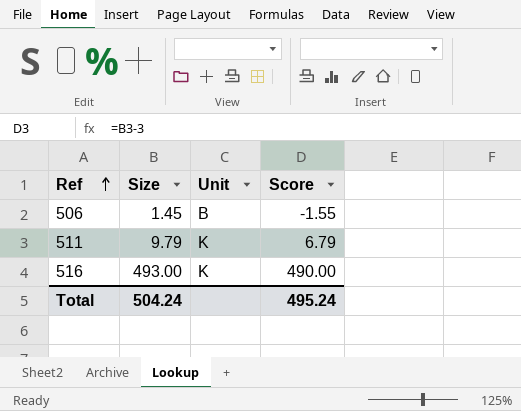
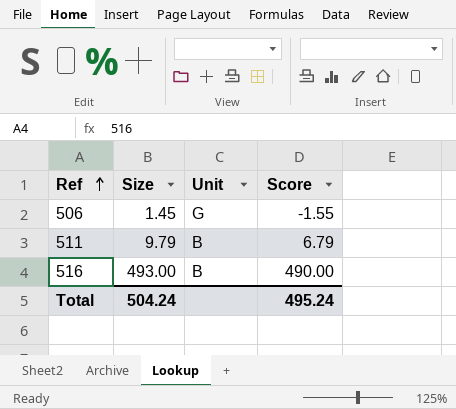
506 | Unit: B -> G
511 | Unit: K -> B
516 | Unit: K -> B

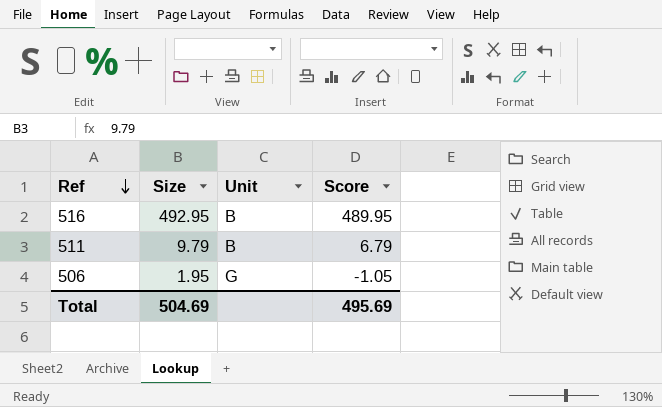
row order: Ref ascending -> Ref descending
516 | Size: 493.00 -> 492.95
516 | Score: 490.00 -> 489.95
506 | Size: 1.45 -> 1.95
506 | Score: -1.55 -> -1.05
Total | Size: 504.24 -> 504.69
Total | Score: 495.24 -> 495.69

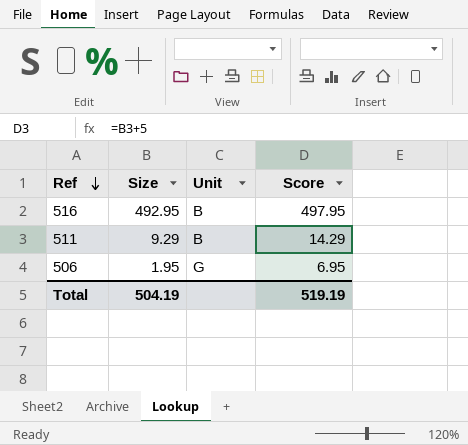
column Score | formula: [Size] - 3 -> [Size] + 5
511 | Size: 9.79 -> 9.29
Total | Size: 504.69 -> 504.19
Total | Score: 495.69 -> 519.19

